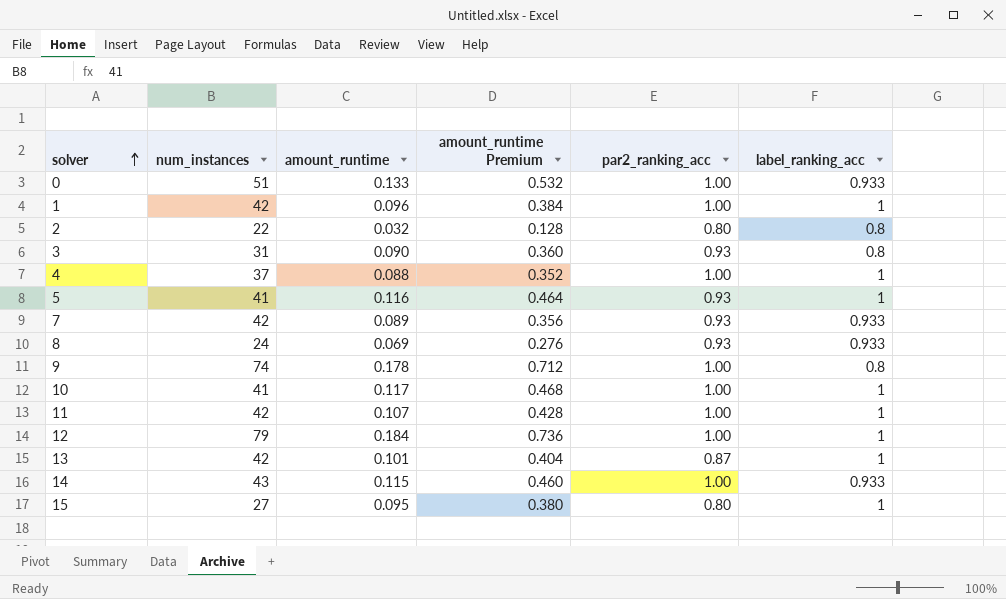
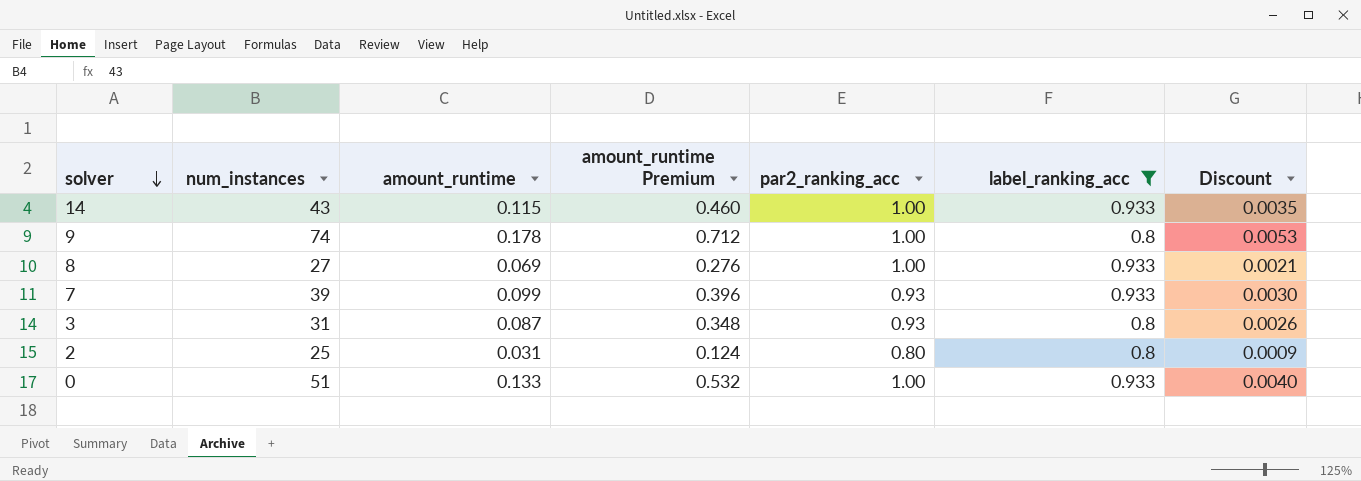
filter: none -> label_ranking_acc != 1
row order: solver ascending -> solver descending
column Discount | formula: none -> [amount_runtime] * 0.03
8 | num_instances: 24 -> 27
8 | par2_ranking_acc: 0.93 -> 1.00
7 | num_instances: 42 -> 39
7 | amount_runtime: 0.089 -> 0.099
7 | amount_runtime Premium: 0.356 -> 0.396
3 | amount_runtime: 0.090 -> 0.087
3 | amount_runtime Premium: 0.360 -> 0.348
2 | num_instances: 22 -> 25
2 | amount_runtime: 0.032 -> 0.031
2 | amount_runtime Premium: 0.128 -> 0.124

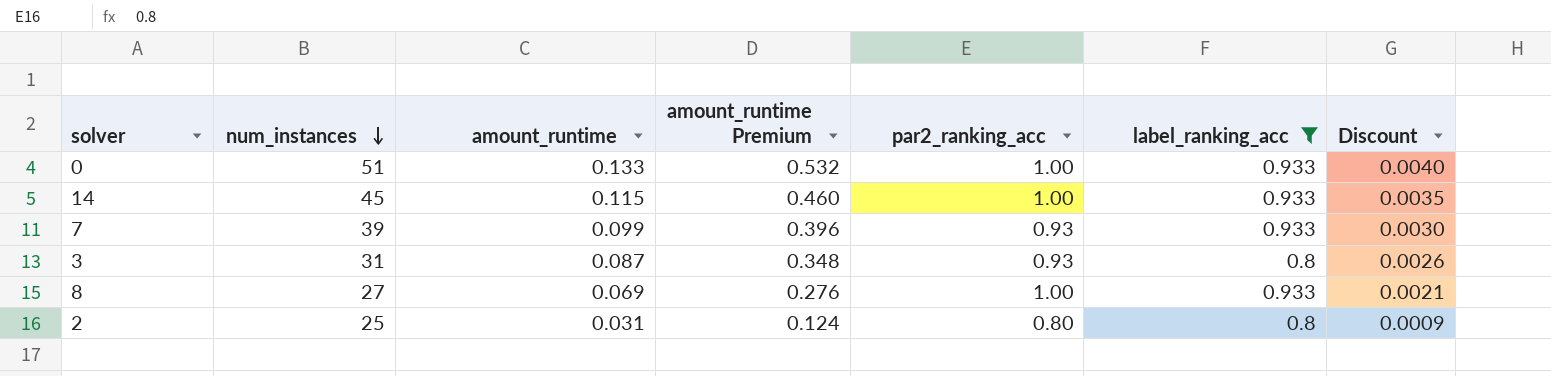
row order: solver descending -> num_instances descending
row 9: 74 | 0.178 | 0.712 | 1.00 | 0.8 | 0.0053 -> none
14 | num_instances: 43 -> 45

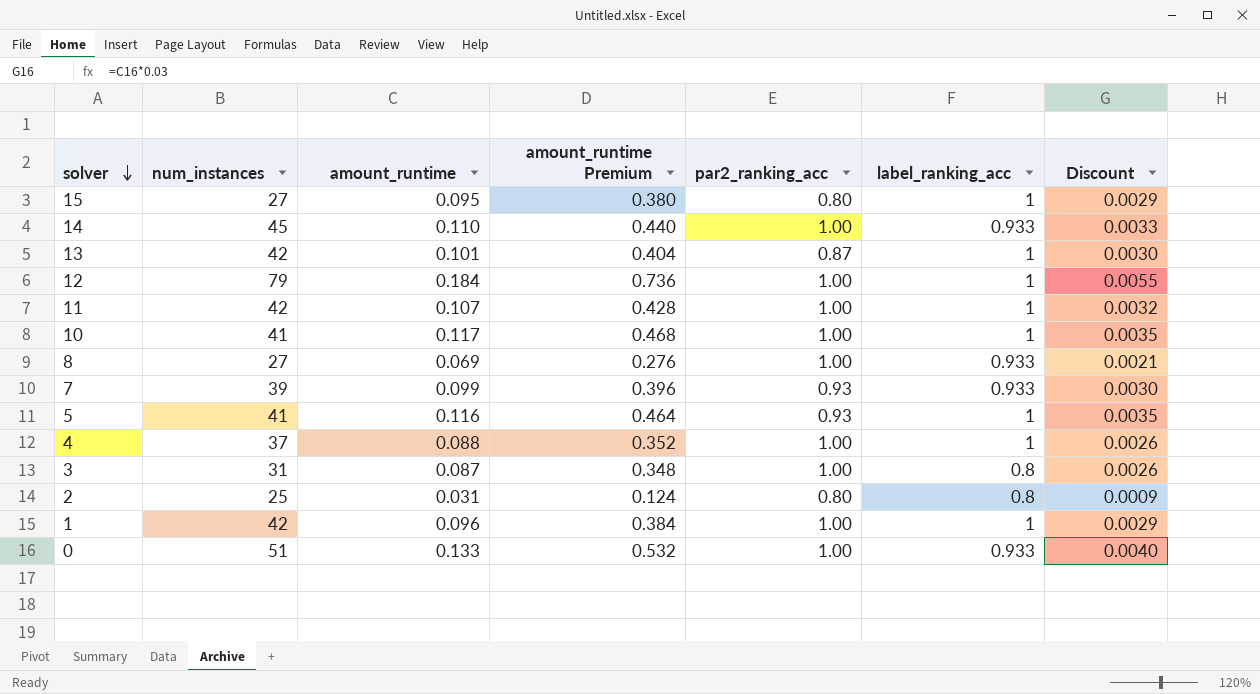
filter: label_ranking_acc != 1 -> none
row order: num_instances descending -> solver descending
14 | amount_runtime: 0.115 -> 0.110
14 | amount_runtime Premium: 0.460 -> 0.440
14 | Discount: 0.0035 -> 0.0033
3 | par2_ranking_acc: 0.93 -> 1.00

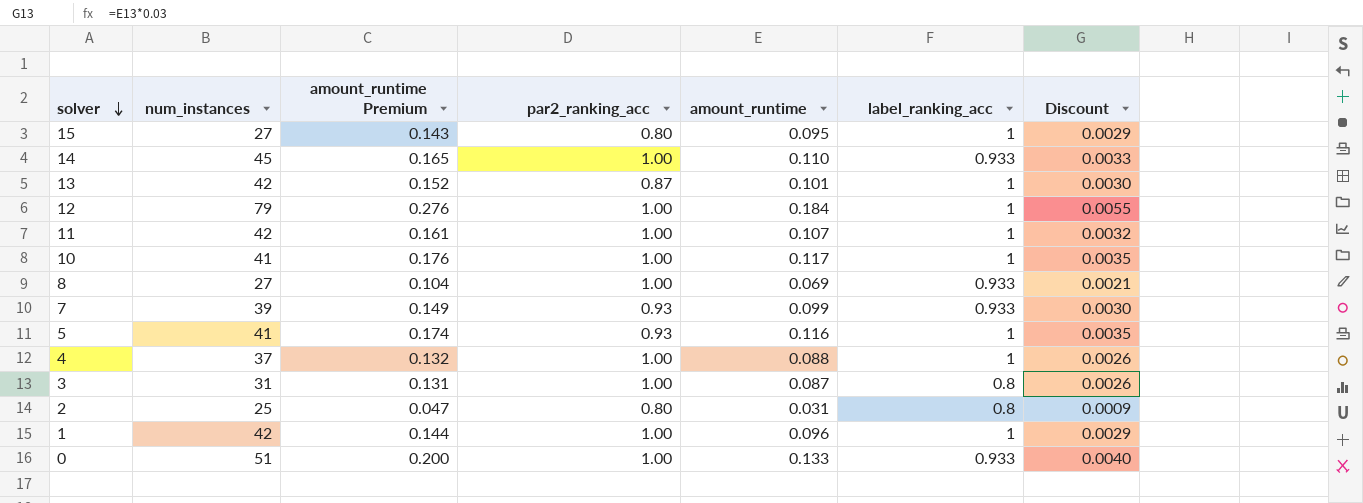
column amount_runtime Premium | formula: [amount_runtime] * 4 -> [amount_runtime] * 1.5
column amount_runtime | position: 3 -> 5

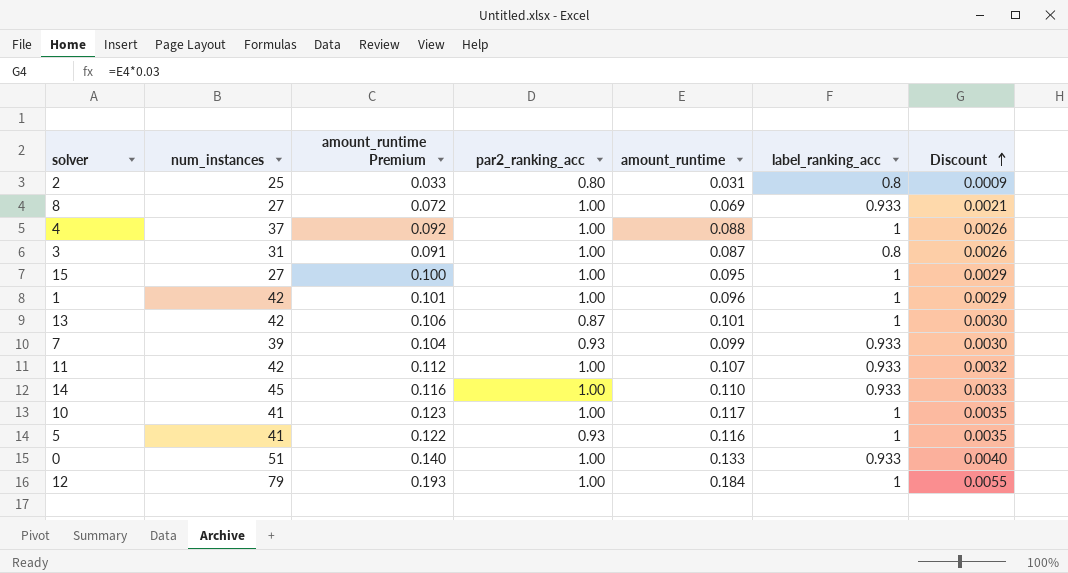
row order: solver descending -> Discount ascending
column amount_runtime Premium | formula: [amount_runtime] * 1.5 -> [amount_runtime] * 1.05
15 | par2_ranking_acc: 0.80 -> 1.00
11 | label_ranking_acc: 1 -> 0.933

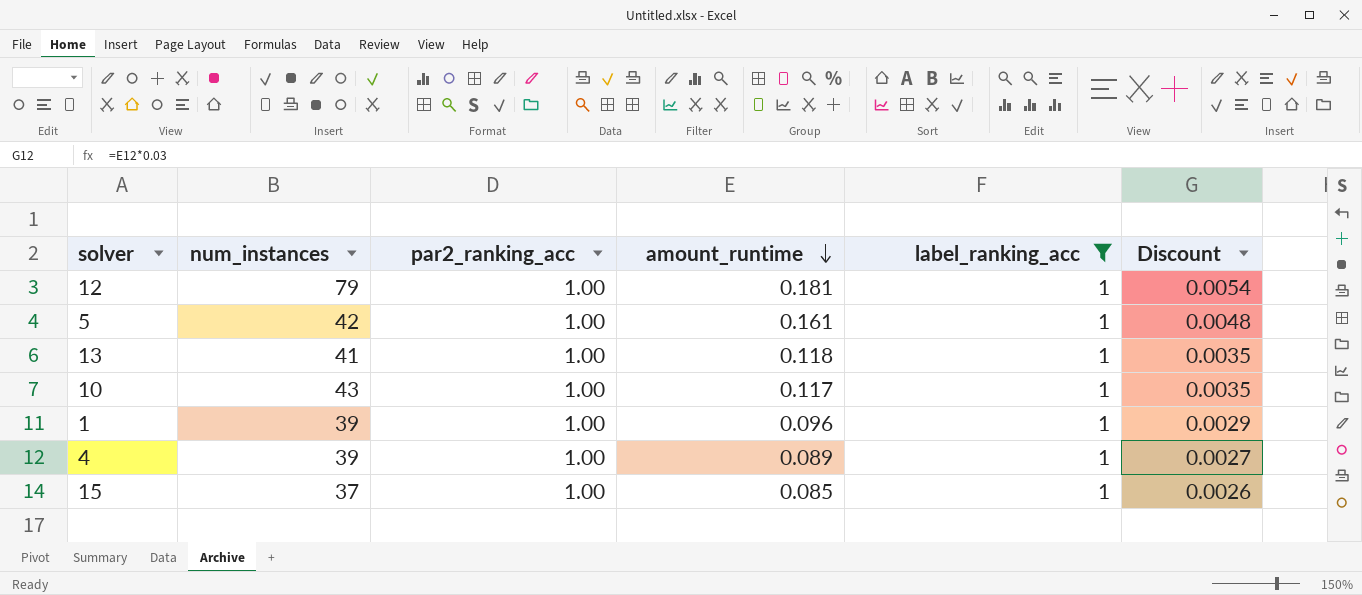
filter: none -> label_ranking_acc = 1
row order: Discount ascending -> amount_runtime descending
column amount_runtime Premium | formula: [amount_runtime] * 1.05 -> none
12 | amount_runtime: 0.184 -> 0.181
12 | Discount: 0.0055 -> 0.0054
5 | num_instances: 41 -> 42
5 | par2_ranking_acc: 0.93 -> 1.00
5 | amount_runtime: 0.116 -> 0.161
5 | Discount: 0.0035 -> 0.0048
13 | num_instances: 42 -> 41
13 | par2_ranking_acc: 0.87 -> 1.00
13 | amount_runtime: 0.101 -> 0.118
13 | Discount: 0.0030 -> 0.0035
10 | num_instances: 41 -> 43
1 | num_instances: 42 -> 39
4 | num_instances: 37 -> 39
4 | amount_runtime: 0.088 -> 0.089
4 | Discount: 0.0026 -> 0.0027
15 | num_instances: 27 -> 37
15 | amount_runtime: 0.095 -> 0.085
15 | Discount: 0.0029 -> 0.0026

